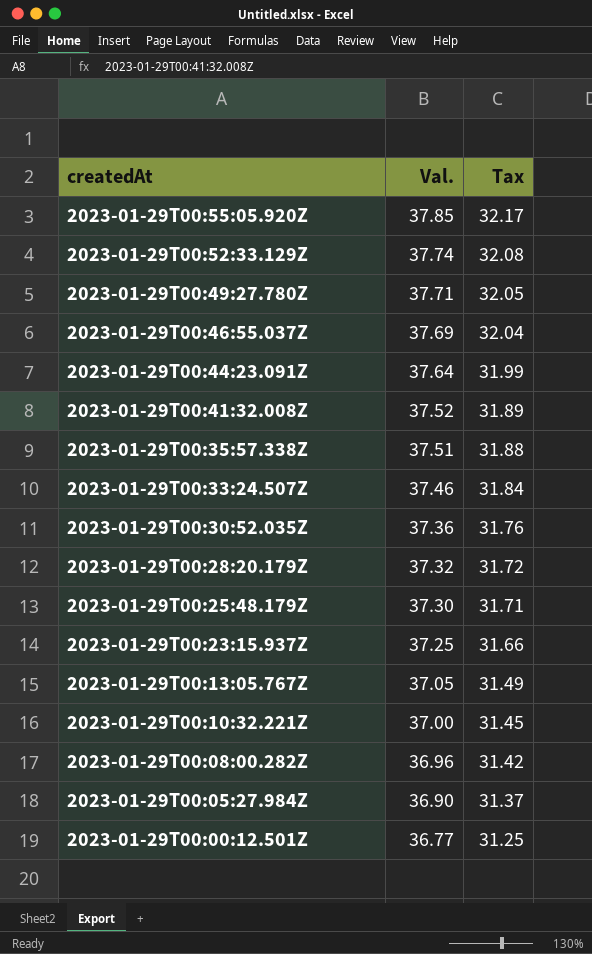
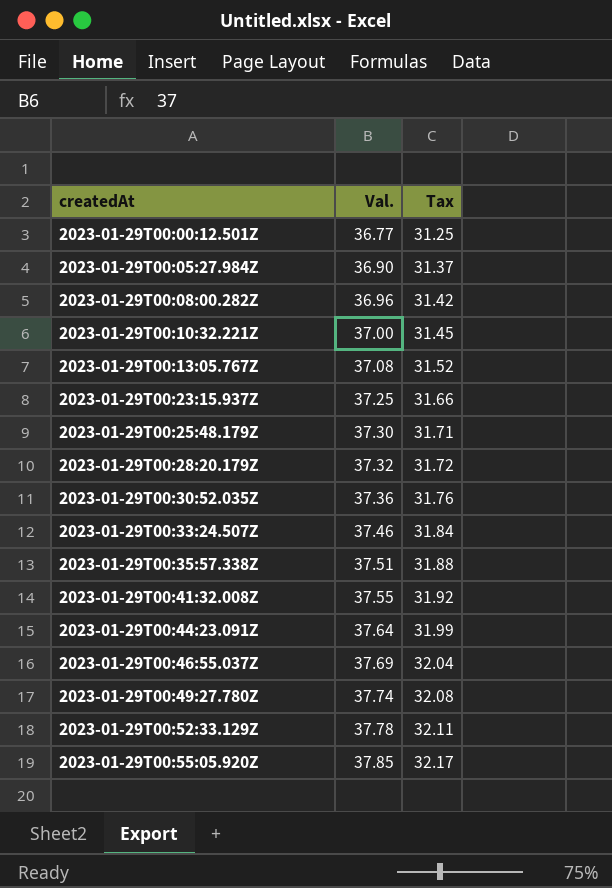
row order: createdAt descending -> createdAt ascending
2023-01-29T00:13:05.767Z | Val.: 37.05 -> 37.08
2023-01-29T00:13:05.767Z | Tax: 31.49 -> 31.52
2023-01-29T00:41:32.008Z | Val.: 37.52 -> 37.55
2023-01-29T00:41:32.008Z | Tax: 31.89 -> 31.92
2023-01-29T00:49:27.780Z | Val.: 37.71 -> 37.74
2023-01-29T00:49:27.780Z | Tax: 32.05 -> 32.08
2023-01-29T00:52:33.129Z | Val.: 37.74 -> 37.78
2023-01-29T00:52:33.129Z | Tax: 32.08 -> 32.11

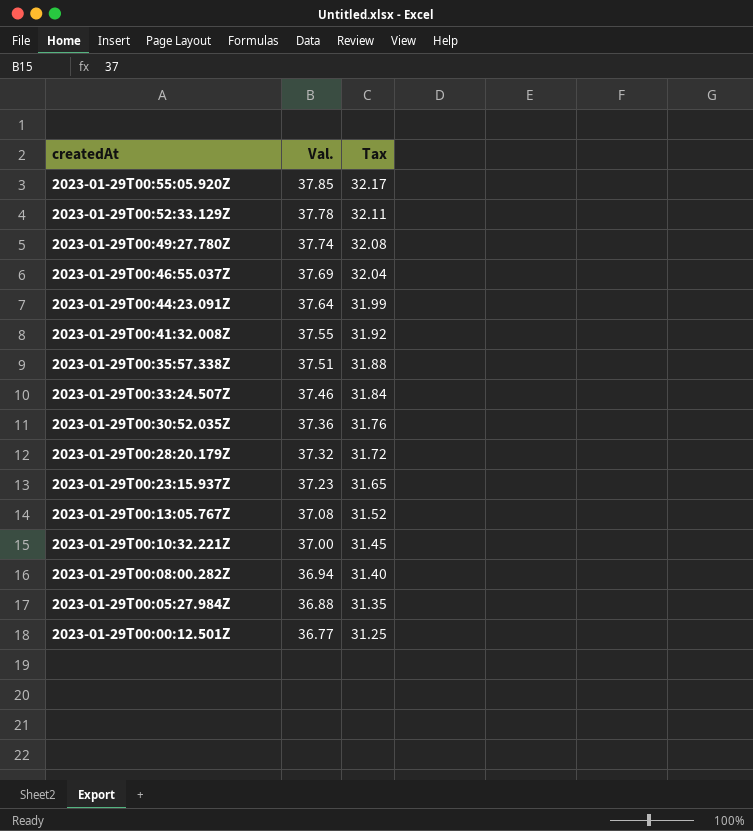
row order: createdAt ascending -> createdAt descending
row 2023-01-29T00:25:48.179Z: 37.30 | 31.71 -> none
2023-01-29T00:23:15.937Z | Val.: 37.25 -> 37.23
2023-01-29T00:23:15.937Z | Tax: 31.66 -> 31.65
2023-01-29T00:08:00.282Z | Val.: 36.96 -> 36.94
2023-01-29T00:08:00.282Z | Tax: 31.42 -> 31.40
2023-01-29T00:05:27.984Z | Val.: 36.90 -> 36.88
2023-01-29T00:05:27.984Z | Tax: 31.37 -> 31.35

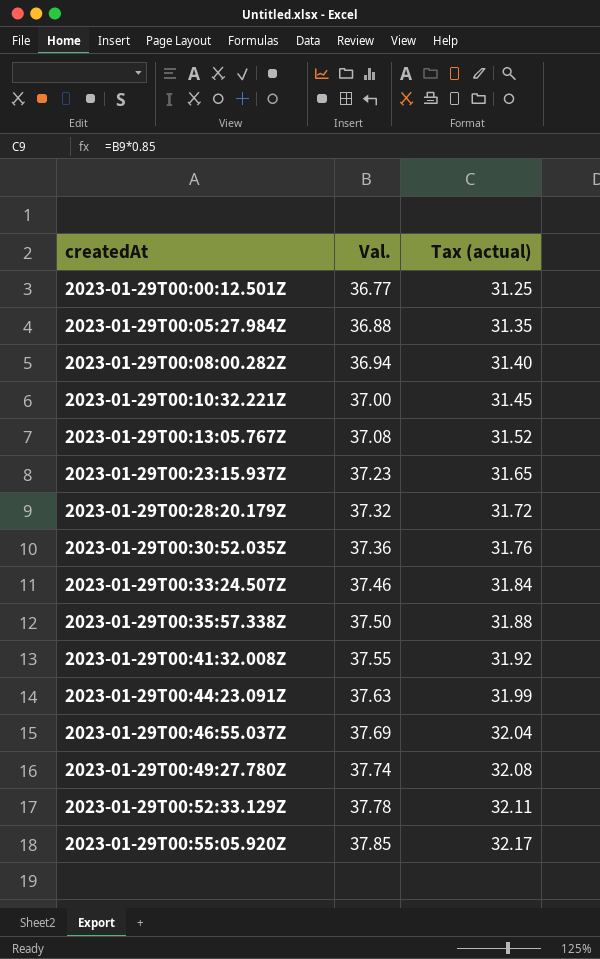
row order: createdAt descending -> createdAt ascending
column name: Tax -> Tax (actual)
2023-01-29T00:35:57.338Z | Val.: 37.51 -> 37.50
2023-01-29T00:44:23.091Z | Val.: 37.64 -> 37.63

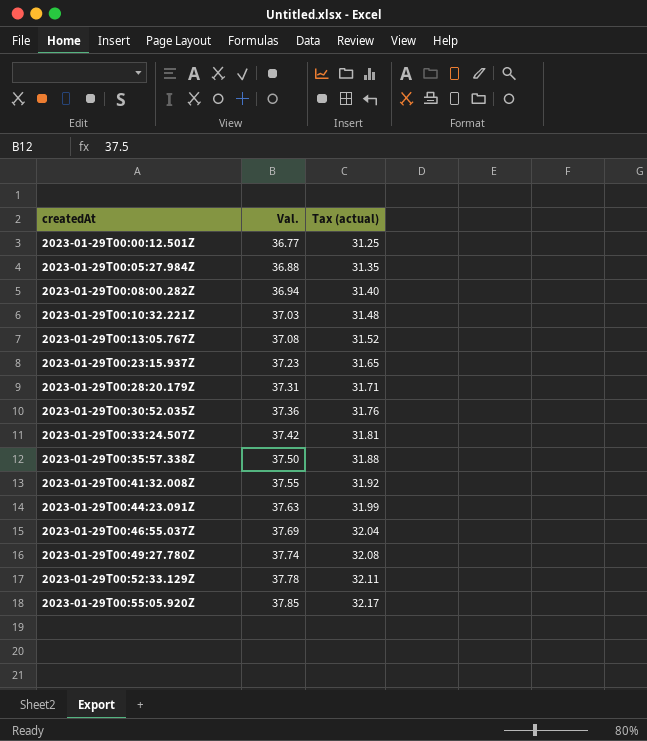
2023-01-29T00:10:32.221Z | Val.: 37.00 -> 37.03
2023-01-29T00:10:32.221Z | Tax (actual): 31.45 -> 31.48
2023-01-29T00:28:20.179Z | Val.: 37.32 -> 37.31
2023-01-29T00:28:20.179Z | Tax (actual): 31.72 -> 31.71
2023-01-29T00:33:24.507Z | Val.: 37.46 -> 37.42
2023-01-29T00:33:24.507Z | Tax (actual): 31.84 -> 31.81

